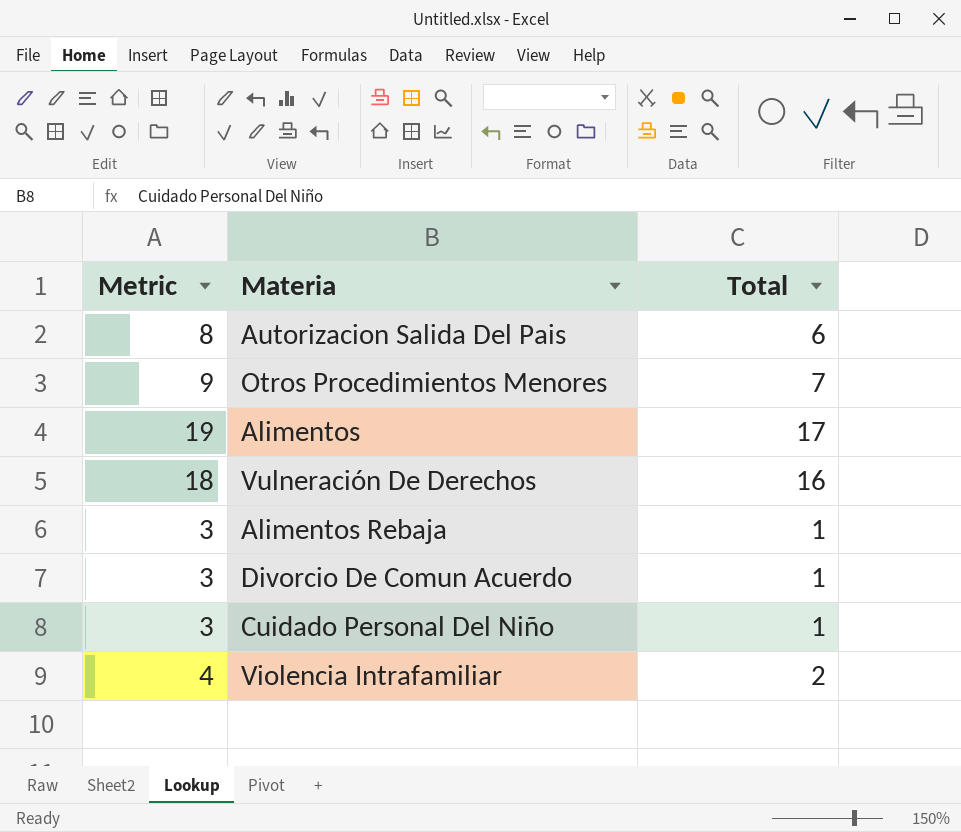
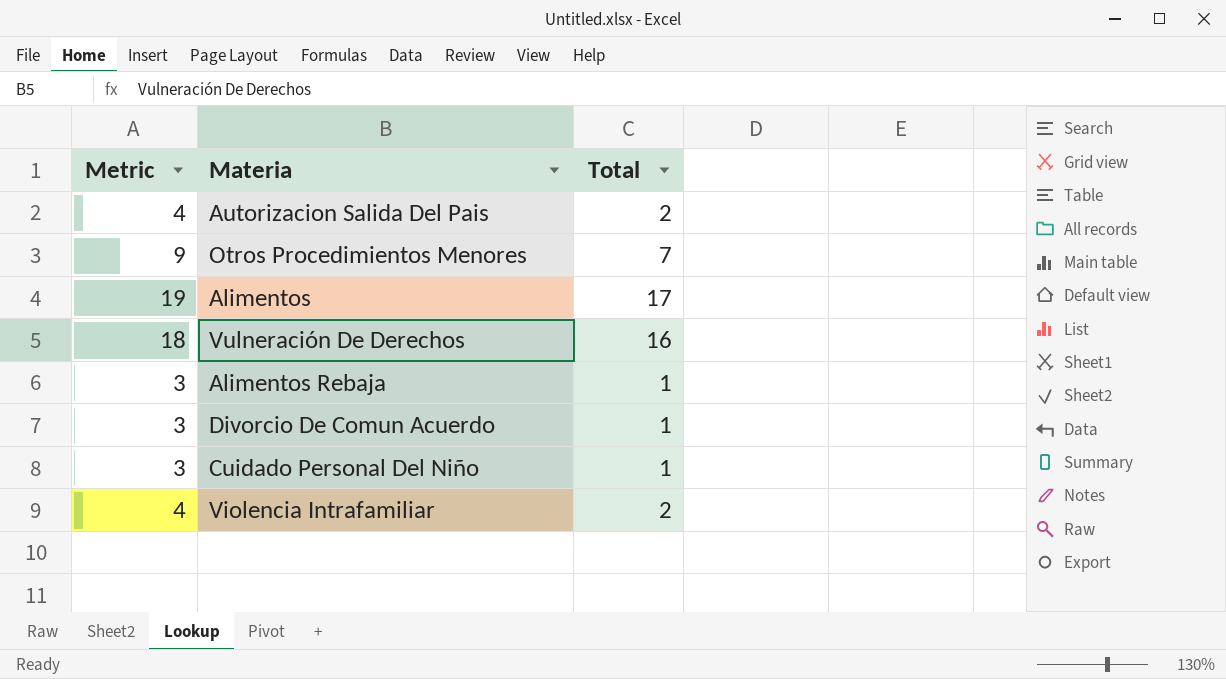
Autorizacion Salida Del Pais | Metric: 8 -> 4
Autorizacion Salida Del Pais | Total: 6 -> 2

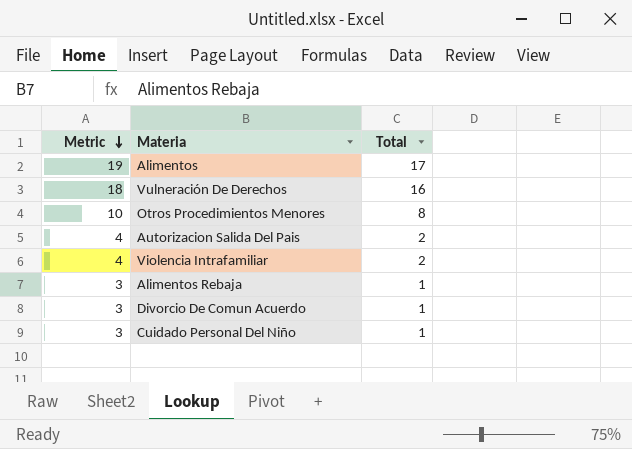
row order: none -> Metric descending
Otros Procedimientos Menores | Metric: 9 -> 10
Otros Procedimientos Menores | Total: 7 -> 8

